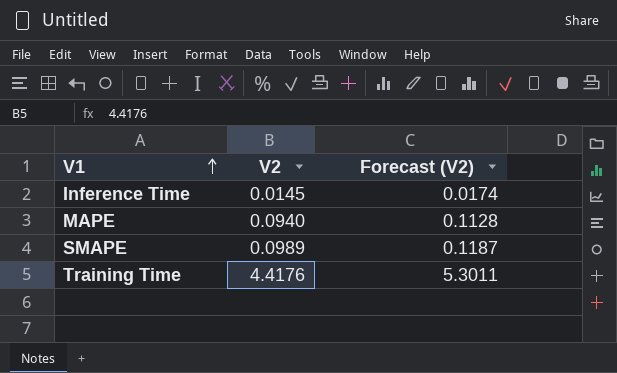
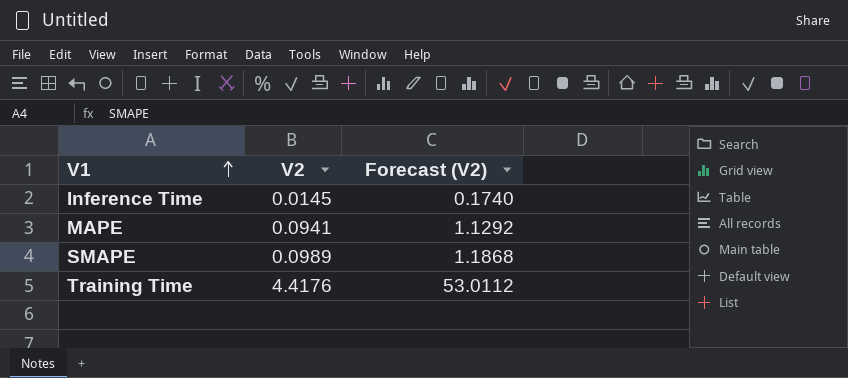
column Forecast (V2) | formula: [V2] * 1.2 -> [V2] * 12
MAPE | V2: 0.0940 -> 0.0941

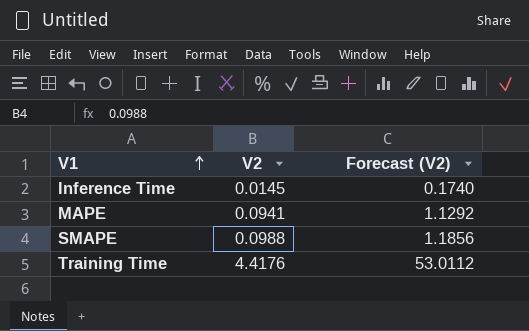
SMAPE | V2: 0.0989 -> 0.0988
SMAPE | Forecast (V2): 1.1868 -> 1.1856

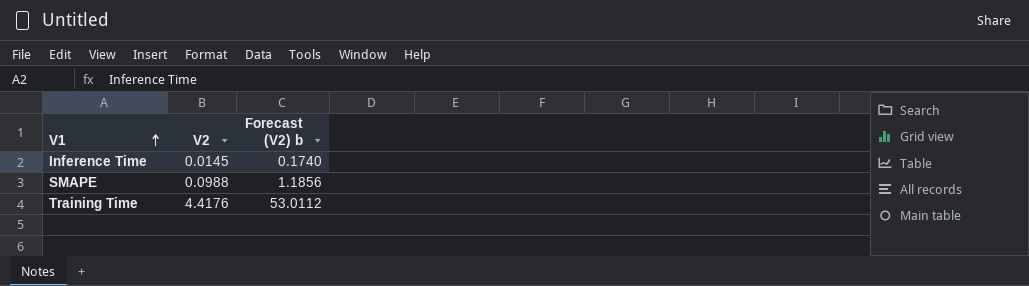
column name: Forecast (V2) -> Forecast (V2) b
row MAPE: 0.0941 | 1.1292 -> none

